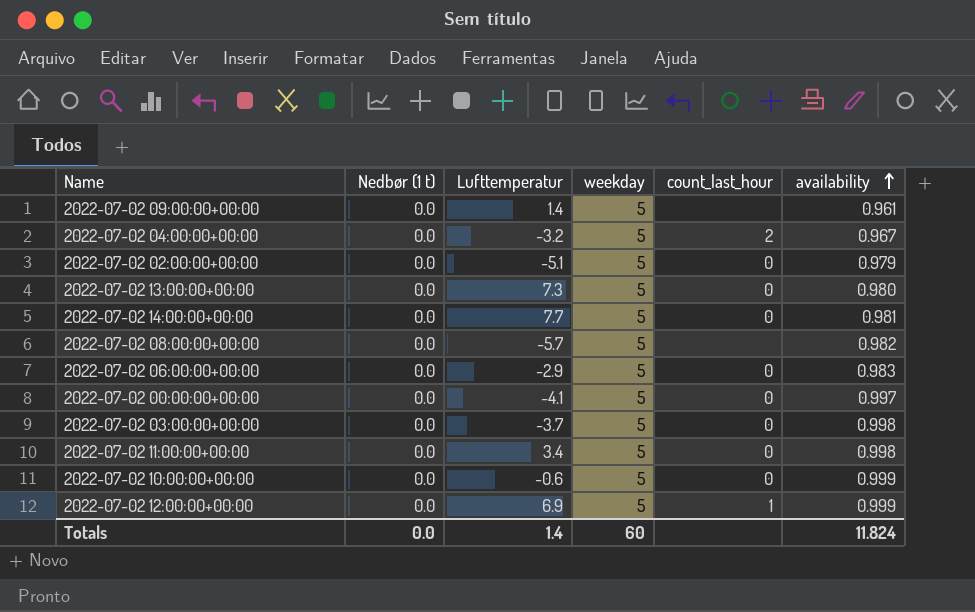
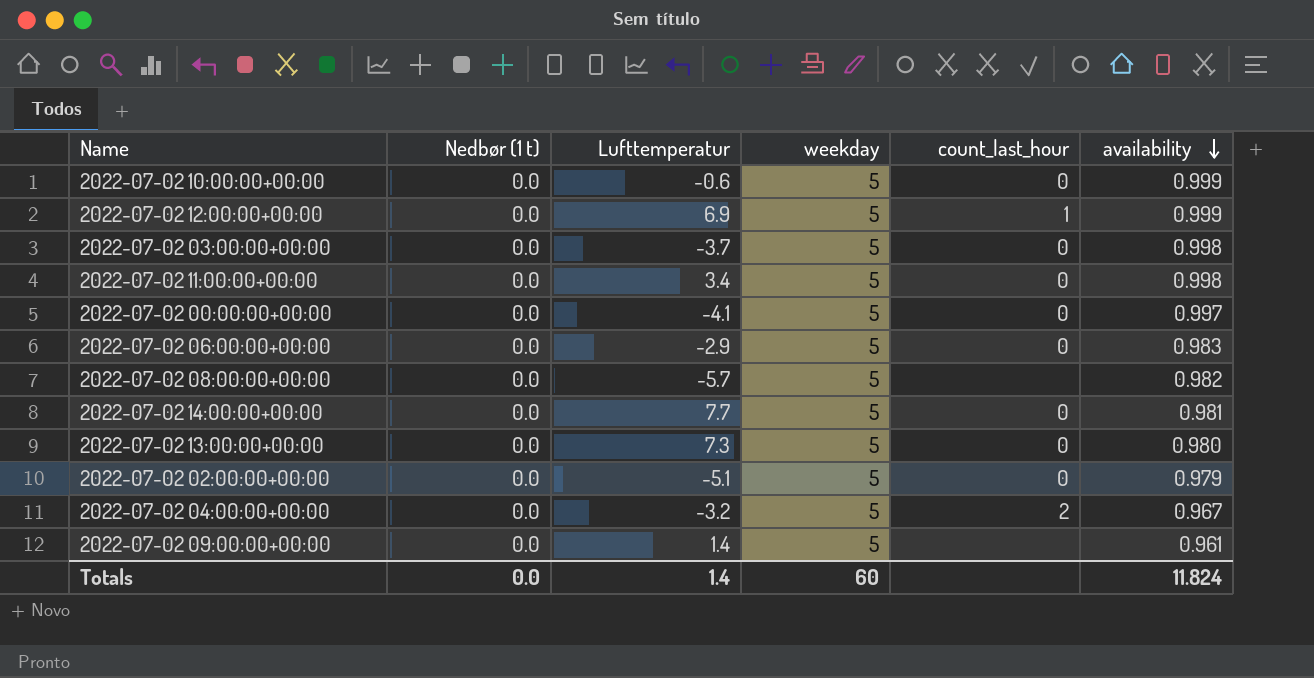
row order: availability ascending -> availability descending

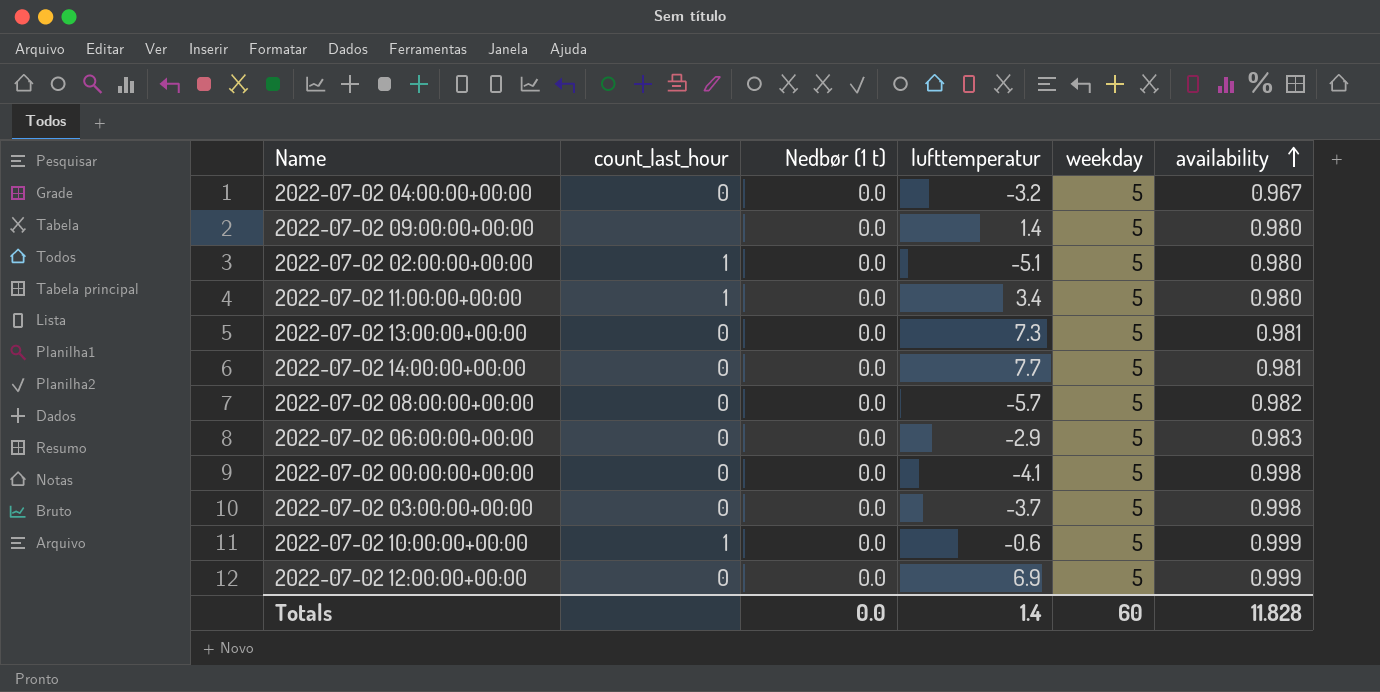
row order: availability descending -> availability ascending
column count_last_hour | position: 5 -> 2
column name: Lufttemperatur -> lufttemperatur
2022-07-02 04:00:00+00:00 | count_last_hour: 2 -> 0
2022-07-02 09:00:00+00:00 | availability: 0.961 -> 0.980
2022-07-02 02:00:00+00:00 | count_last_hour: 0 -> 1
2022-07-02 02:00:00+00:00 | availability: 0.979 -> 0.980
2022-07-02 11:00:00+00:00 | count_last_hour: 0 -> 1
2022-07-02 11:00:00+00:00 | availability: 0.998 -> 0.980
2022-07-02 13:00:00+00:00 | availability: 0.980 -> 0.981
2022-07-02 08:00:00+00:00 | count_last_hour: none -> 0
2022-07-02 00:00:00+00:00 | availability: 0.997 -> 0.998
2022-07-02 10:00:00+00:00 | count_last_hour: 0 -> 1
2022-07-02 12:00:00+00:00 | count_last_hour: 1 -> 0
Totals | availability: 11.824 -> 11.828

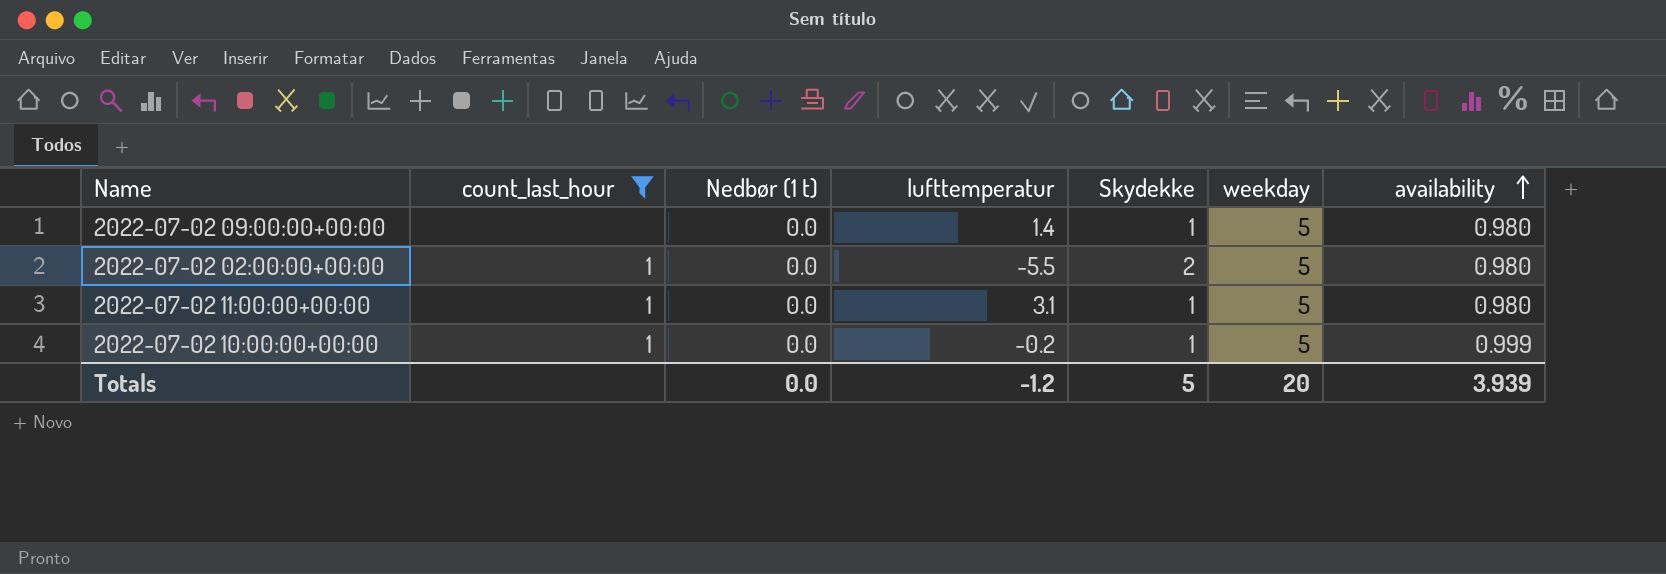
filter: none -> count_last_hour != 0
column Skydekke | position: none -> 5
2022-07-02 02:00:00+00:00 | lufttemperatur: -5.1 -> -5.5
2022-07-02 11:00:00+00:00 | lufttemperatur: 3.4 -> 3.1
2022-07-02 10:00:00+00:00 | lufttemperatur: -0.6 -> -0.2
Totals | lufttemperatur: 1.4 -> -1.2
Totals | weekday: 60 -> 20
Totals | availability: 11.828 -> 3.939

